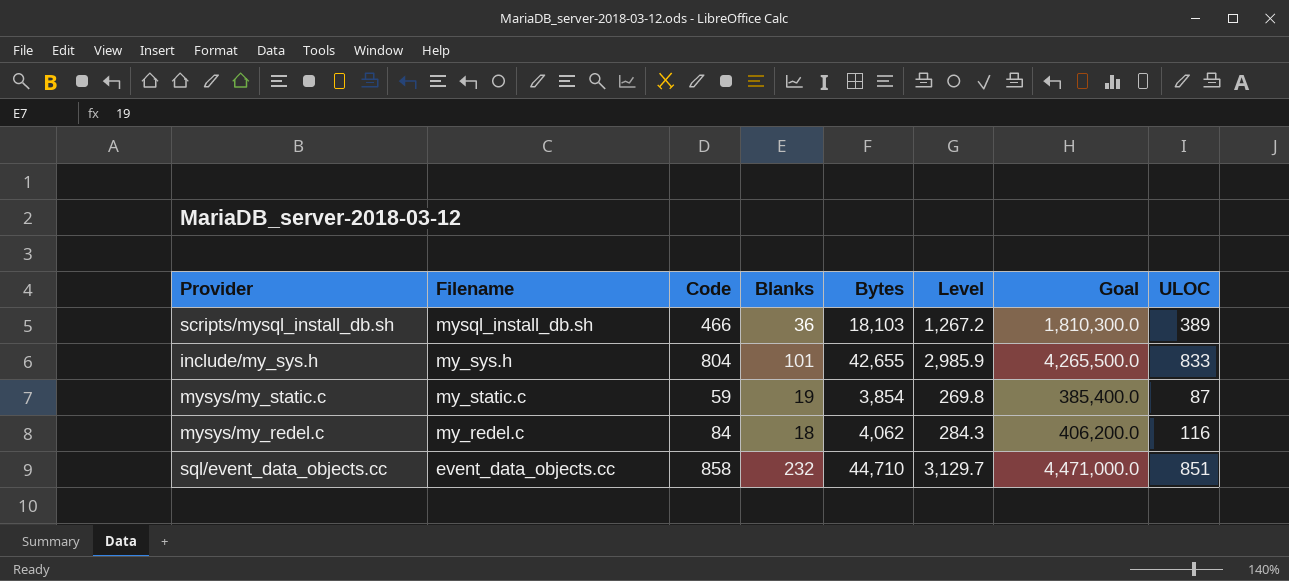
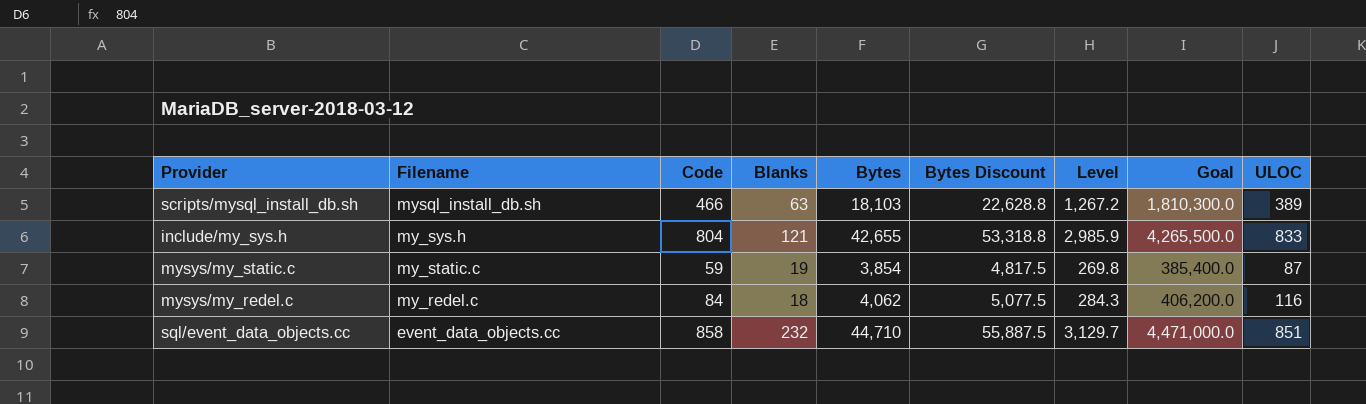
column Bytes Discount | formula: none -> [Bytes] * 1.25
scripts/mysql_install_db.sh | Blanks: 36 -> 63
include/my_sys.h | Blanks: 101 -> 121

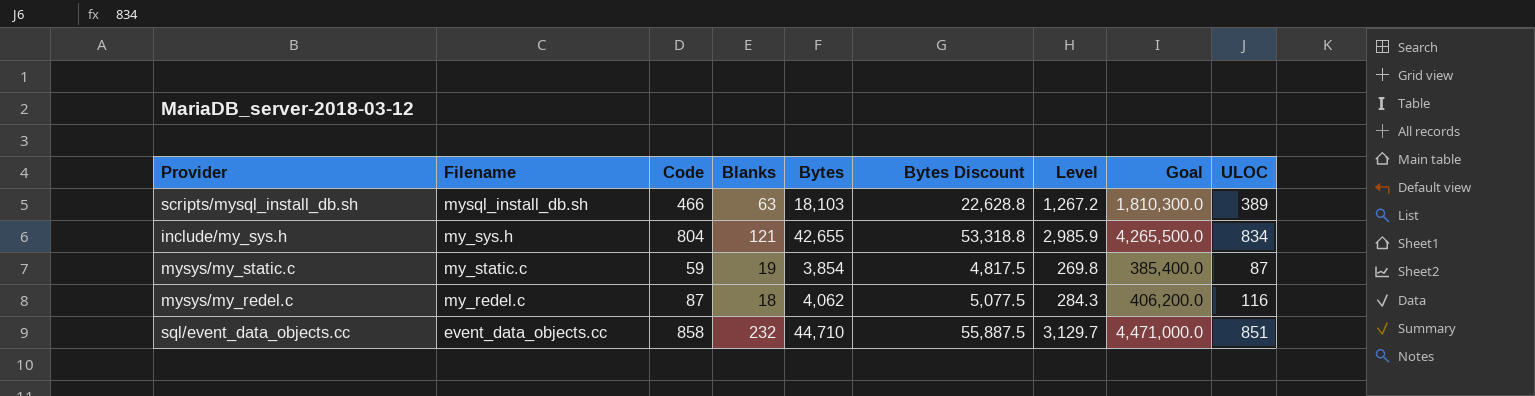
include/my_sys.h | ULOC: 833 -> 834
mysys/my_redel.c | Code: 84 -> 87

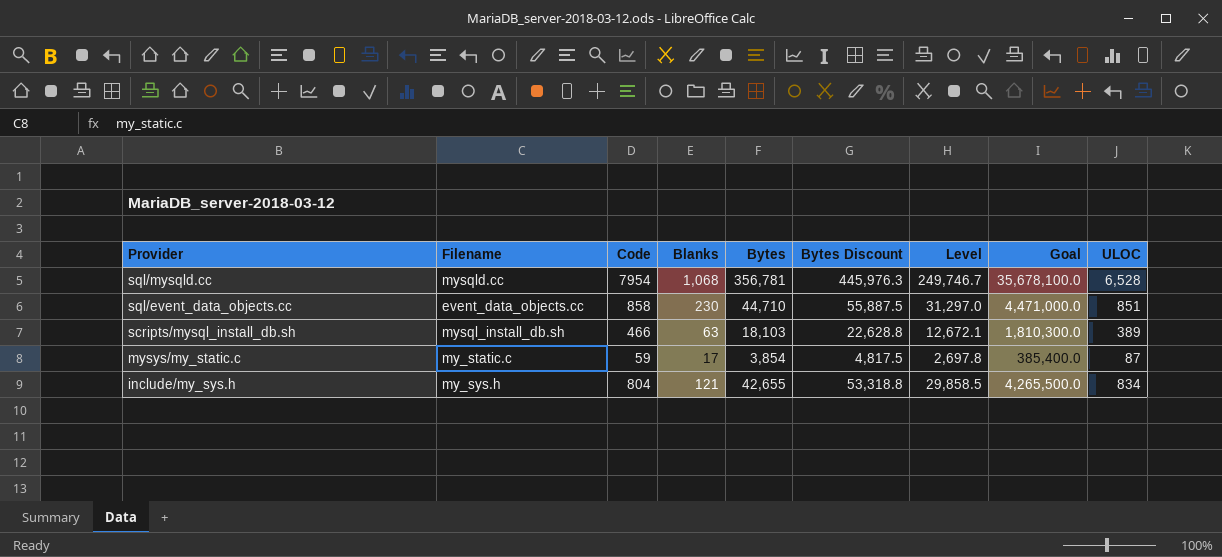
row order: Filename descending -> Provider descending
column Level | formula: [Bytes] * 0.07 -> [Bytes] * 0.7
row mysys/my_redel.c: my_redel.c | 87 | 18 | 4,062 | 5,077.5 | 284.3 | 406,200.0 | 116 -> none
row sql/mysqld.cc: none -> mysqld.cc | 7954 | 1,068 | 356,781 | 445,976.3 | 249,746.7 | 35,678,100.0 | 6,528
sql/event_data_objects.cc | Blanks: 232 -> 230
mysys/my_static.c | Blanks: 19 -> 17

